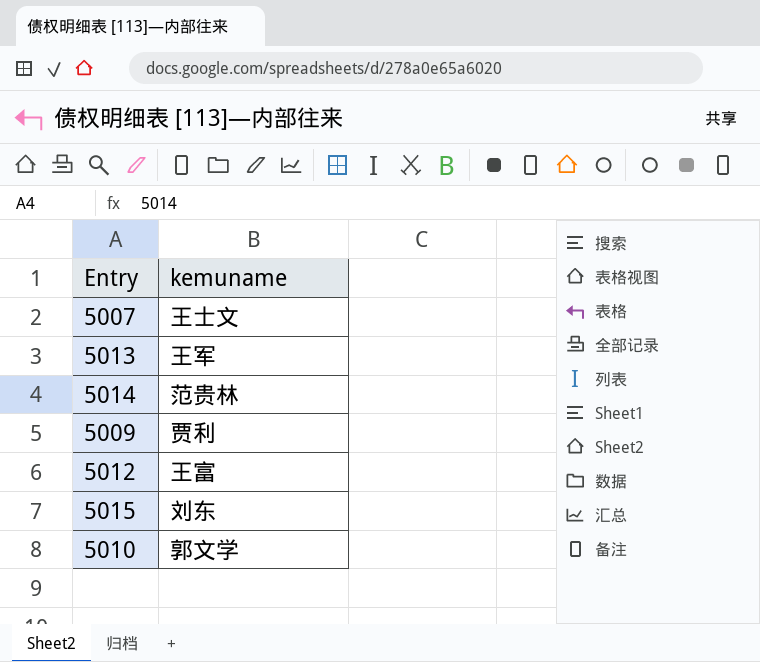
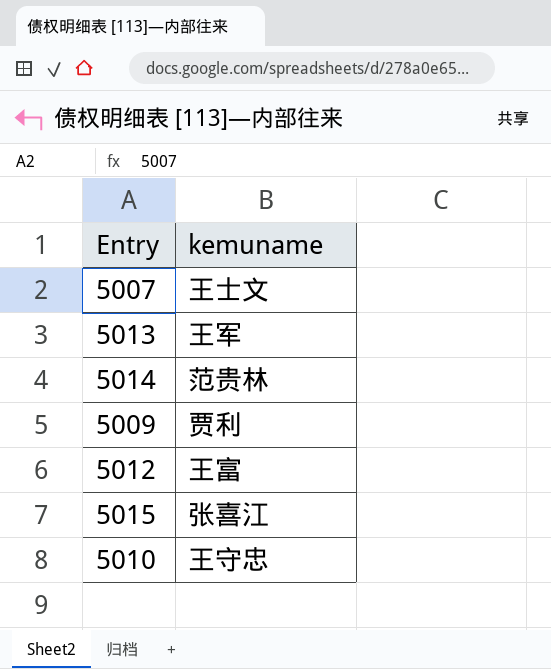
5015 | kemuname: 刘东 -> 张喜江
5010 | kemuname: 郭文学 -> 王守忠

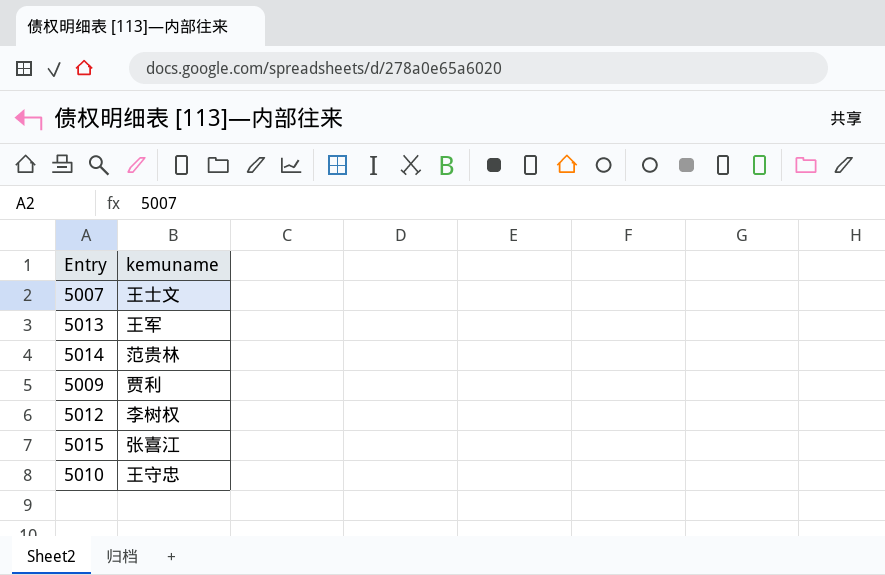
5012 | kemuname: 王富 -> 李树权

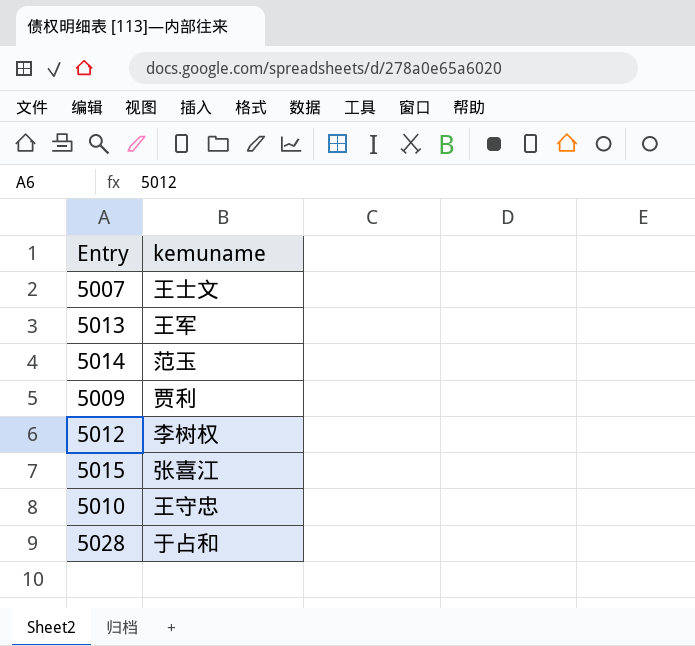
5014 | kemuname: 范贵林 -> 范玉
row 5028: none -> 于占和

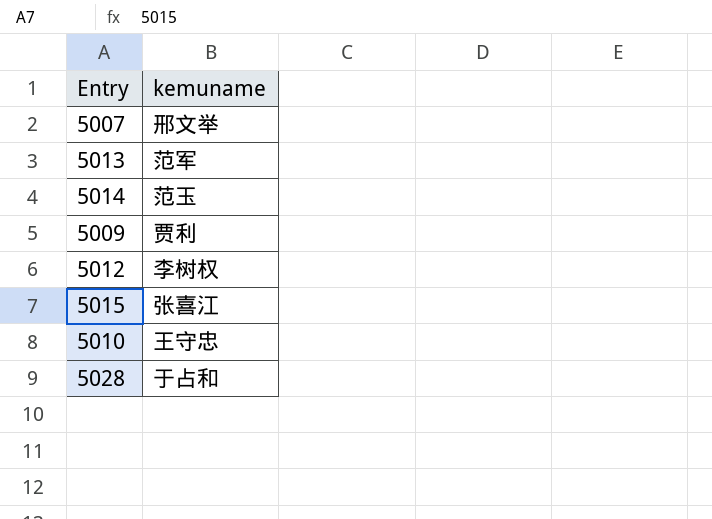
5007 | kemuname: 王士文 -> 邢文举
5013 | kemuname: 王军 -> 范军

